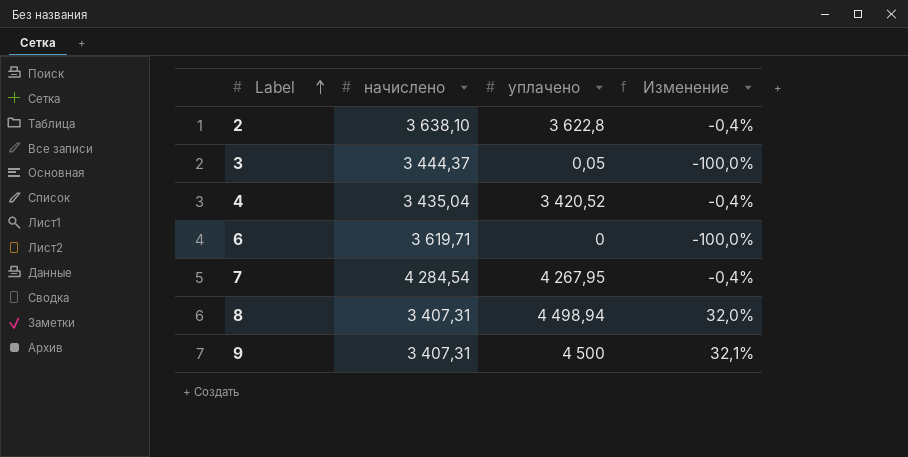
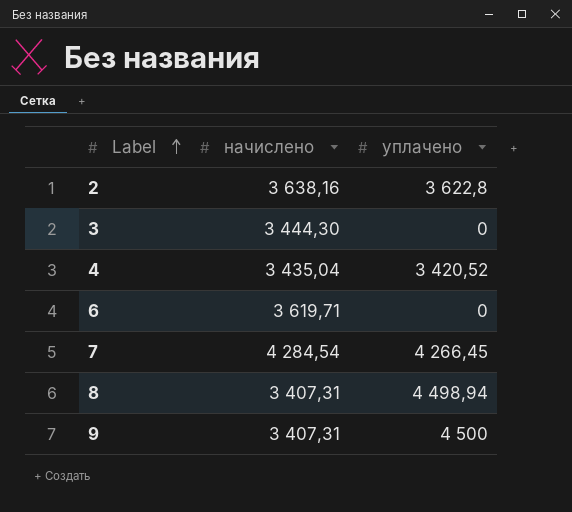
column Изменение | formula: ([уплачено] - [начислено]) / [начислено] -> none
2 | начислено: 3 638,10 -> 3 638,16
3 | начислено: 3 444,37 -> 3 444,30
3 | уплачено: 0,05 -> 0
7 | уплачено: 4 267,95 -> 4 266,45

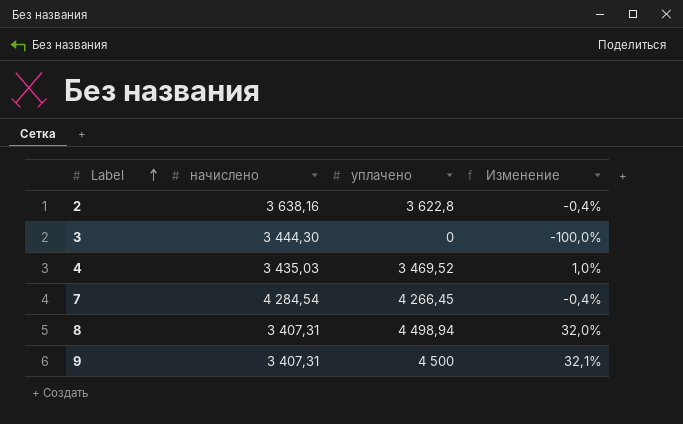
column Изменение | formula: none -> ([уплачено] - [начислено]) / [начислено]
row 6: 3 619,71 | 0 -> none
4 | начислено: 3 435,04 -> 3 435,03
4 | уплачено: 3 420,52 -> 3 469,52

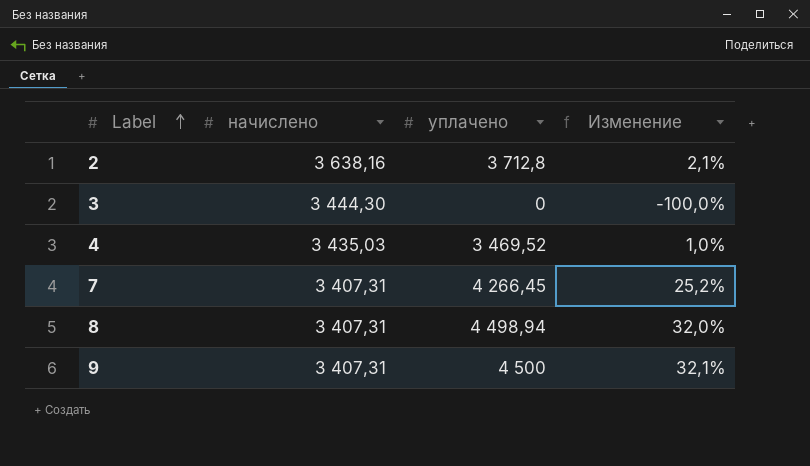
2 | уплачено: 3 622,8 -> 3 712,8
2 | Изменение: -0,4% -> 2,1%
7 | начислено: 4 284,54 -> 3 407,31
7 | Изменение: -0,4% -> 25,2%

